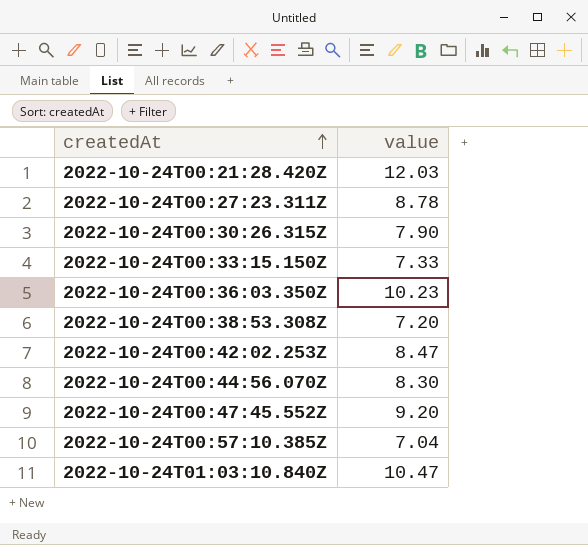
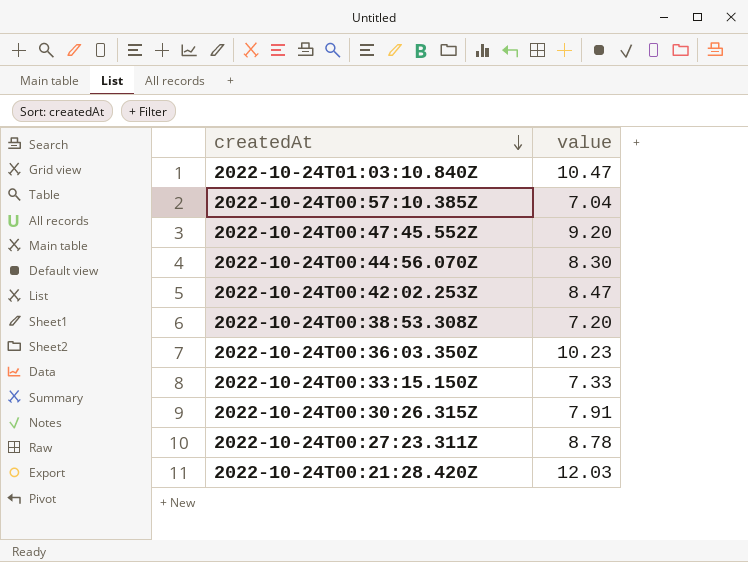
row order: createdAt ascending -> createdAt descending
2022-10-24T00:30:26.315Z | value: 7.90 -> 7.91

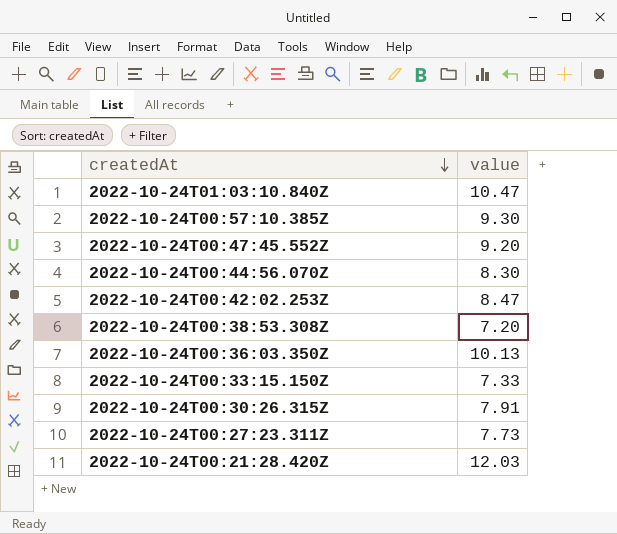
2022-10-24T00:57:10.385Z | value: 7.04 -> 9.30
2022-10-24T00:36:03.350Z | value: 10.23 -> 10.13
2022-10-24T00:27:23.311Z | value: 8.78 -> 7.73

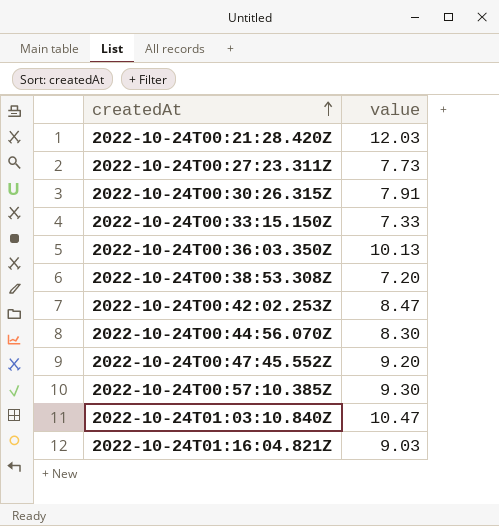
row order: createdAt descending -> createdAt ascending
row 2022-10-24T01:16:04.821Z: none -> 9.03

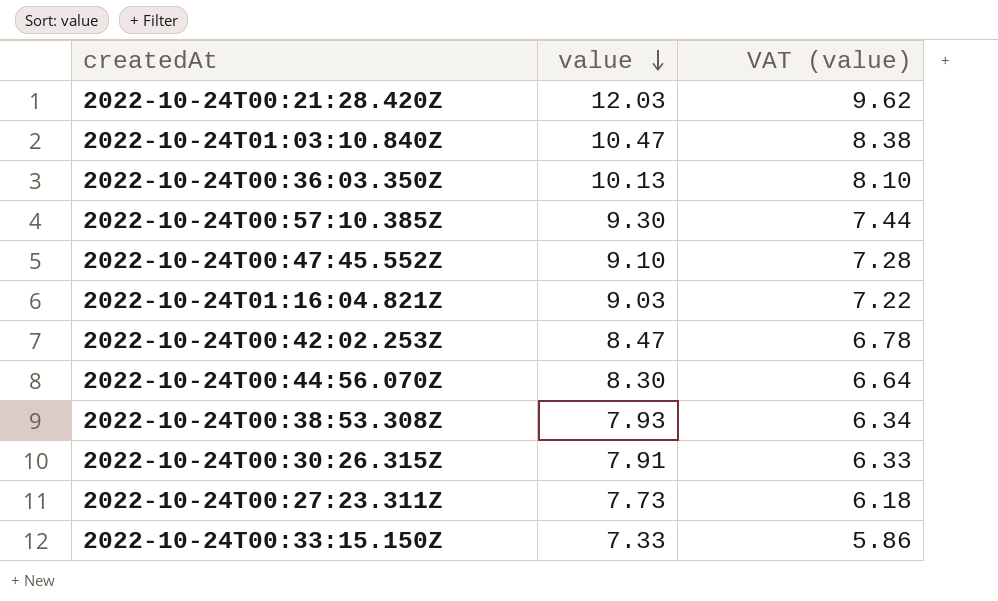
row order: createdAt ascending -> value descending
column VAT (value) | formula: none -> [value] * 0.8
2022-10-24T00:47:45.552Z | value: 9.20 -> 9.10
2022-10-24T00:38:53.308Z | value: 7.20 -> 7.93

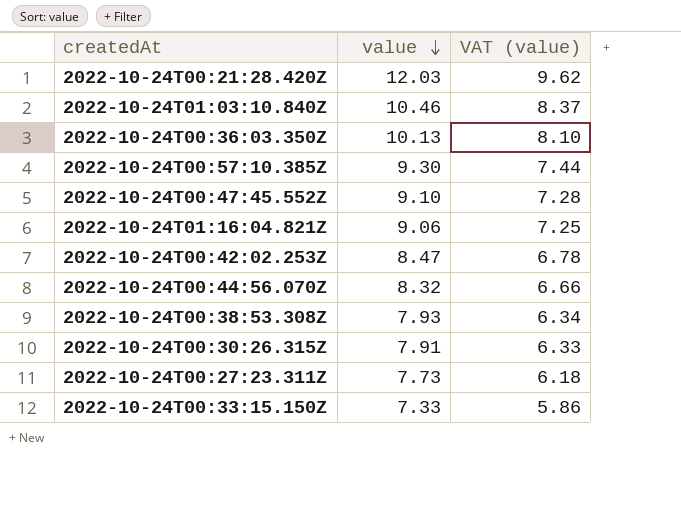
2022-10-24T01:03:10.840Z | value: 10.47 -> 10.46
2022-10-24T01:03:10.840Z | VAT (value): 8.38 -> 8.37
2022-10-24T01:16:04.821Z | value: 9.03 -> 9.06
2022-10-24T01:16:04.821Z | VAT (value): 7.22 -> 7.25
2022-10-24T00:44:56.070Z | value: 8.30 -> 8.32
2022-10-24T00:44:56.070Z | VAT (value): 6.64 -> 6.66

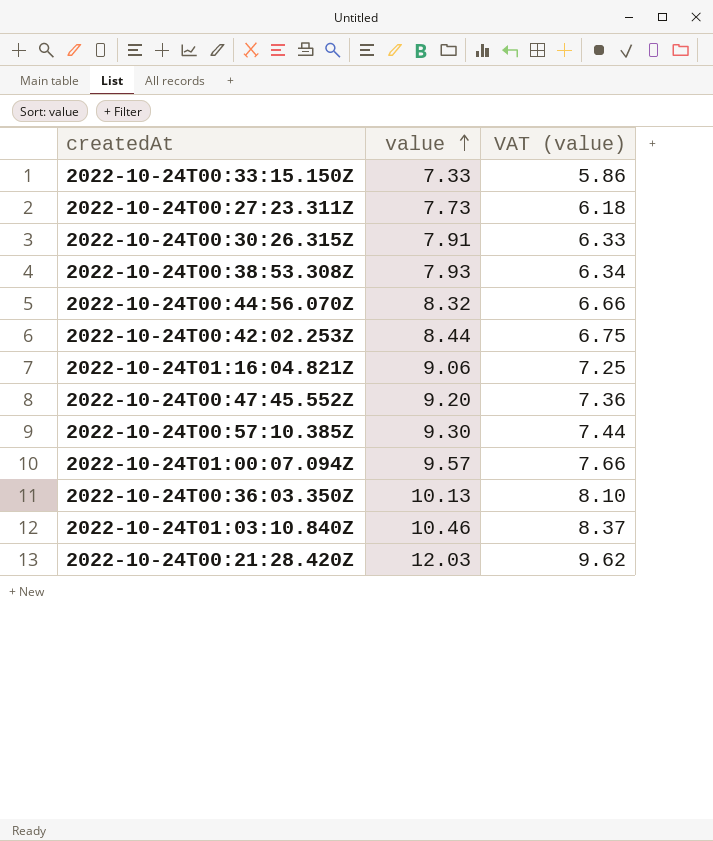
row order: value descending -> value ascending
2022-10-24T00:42:02.253Z | value: 8.47 -> 8.44
2022-10-24T00:42:02.253Z | VAT (value): 6.78 -> 6.75
2022-10-24T00:47:45.552Z | value: 9.10 -> 9.20
2022-10-24T00:47:45.552Z | VAT (value): 7.28 -> 7.36
row 2022-10-24T01:00:07.094Z: none -> 9.57 | 7.66

